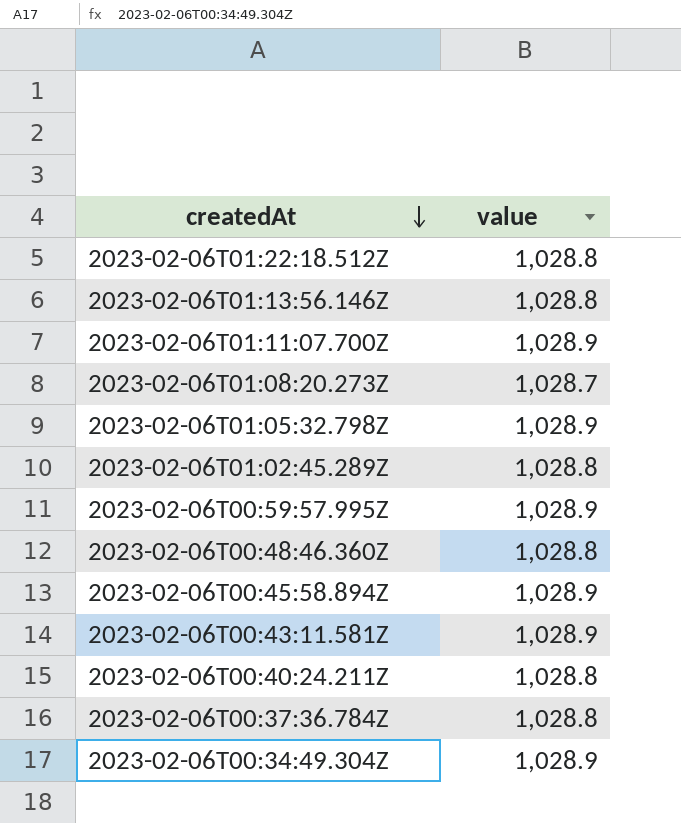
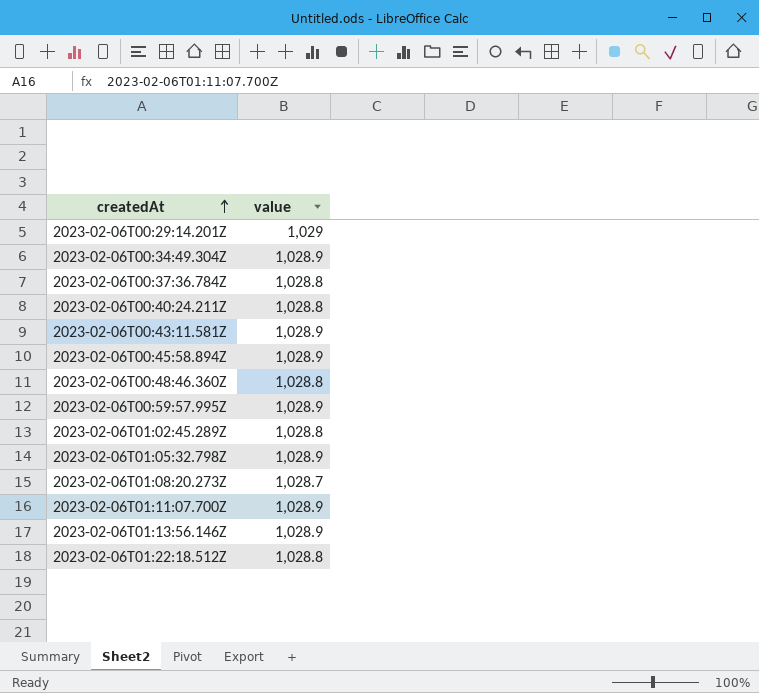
row order: createdAt descending -> createdAt ascending
row 2023-02-06T00:29:14.201Z: none -> 1,029
2023-02-06T01:13:56.146Z | value: 1,028.8 -> 1,028.9

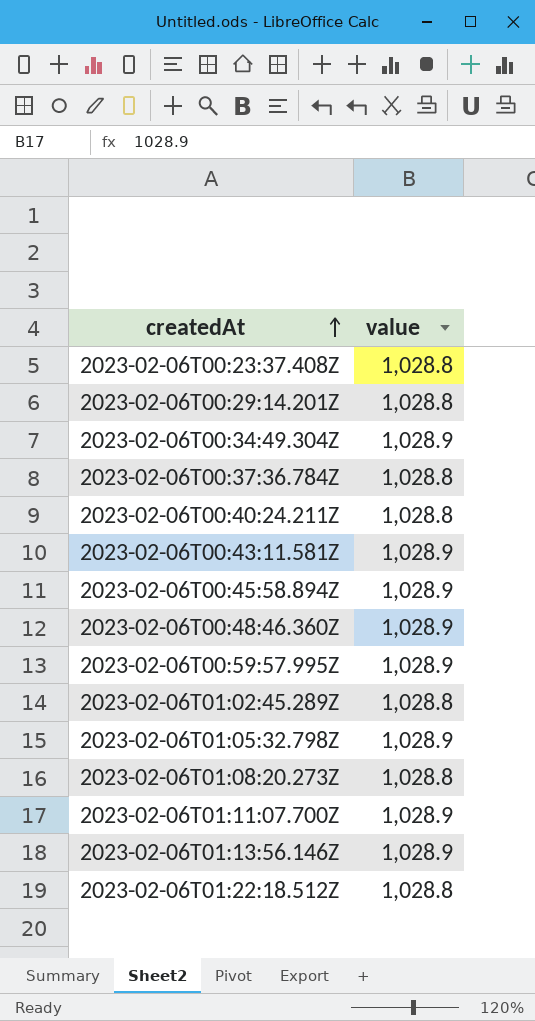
row 2023-02-06T00:23:37.408Z: none -> 1,028.8
2023-02-06T00:29:14.201Z | value: 1,029 -> 1,028.8
2023-02-06T00:48:46.360Z | value: 1,028.8 -> 1,028.9
2023-02-06T01:08:20.273Z | value: 1,028.7 -> 1,028.8

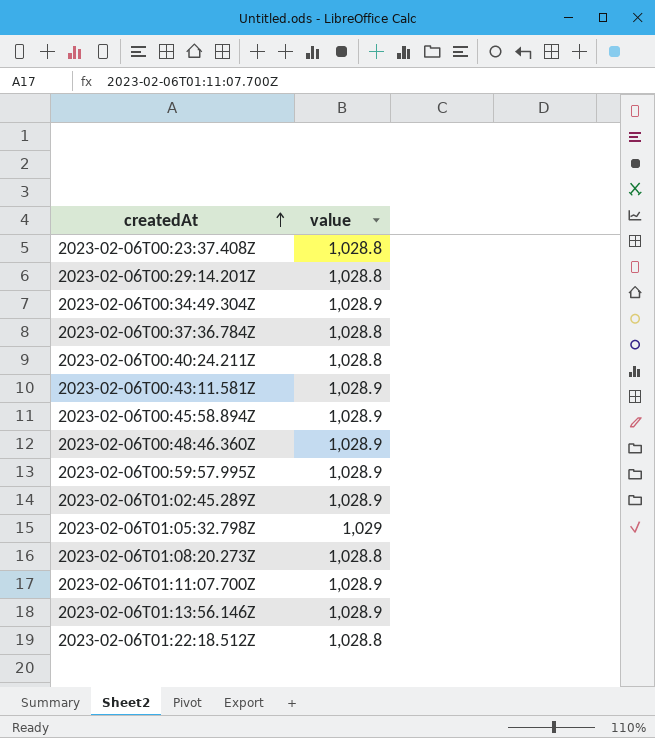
2023-02-06T01:02:45.289Z | value: 1,028.8 -> 1,028.9
2023-02-06T01:05:32.798Z | value: 1,028.9 -> 1,029

